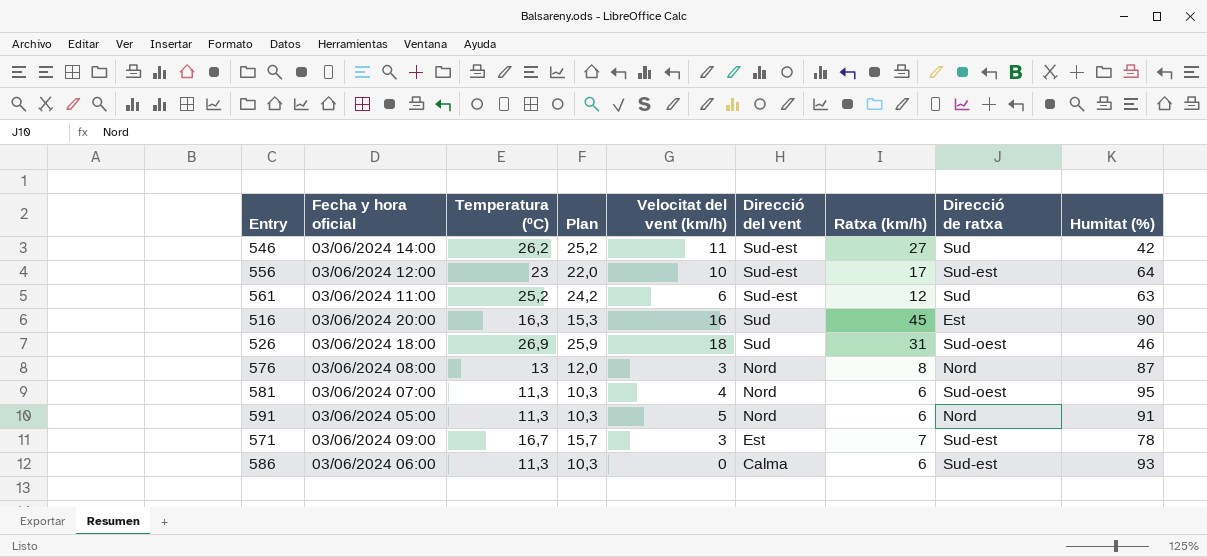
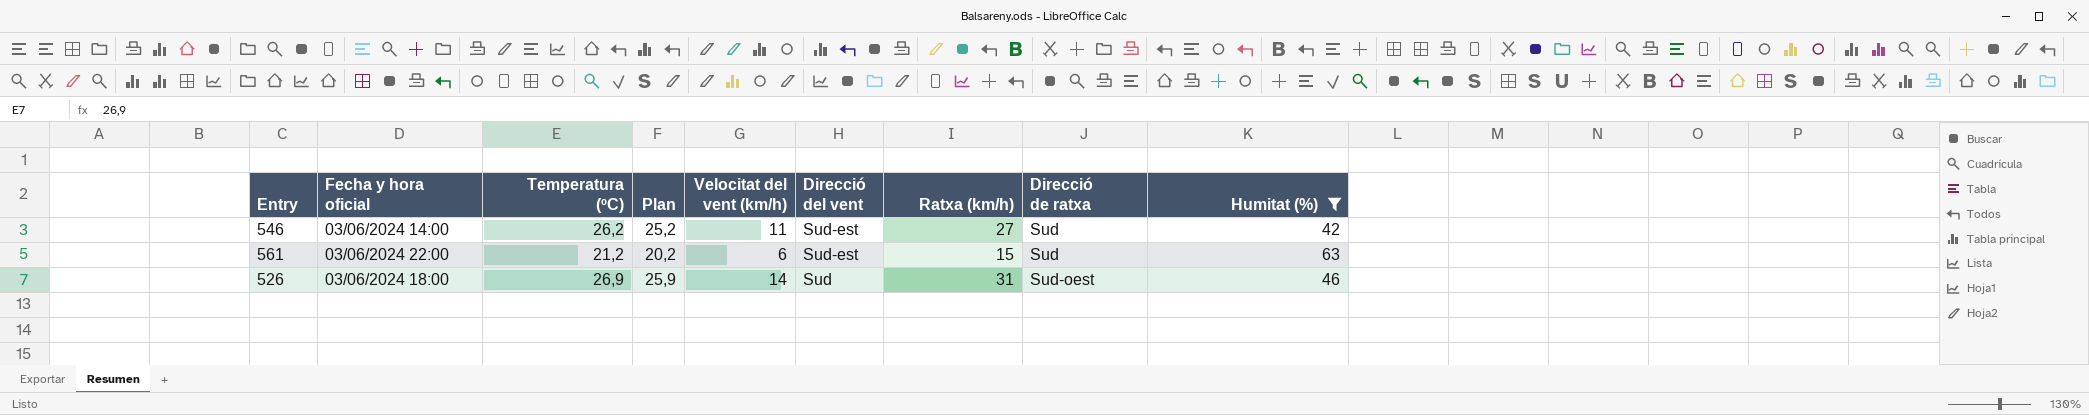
filter: none -> Humitat (%) <= 63
561 | Fecha y hora oficial: 03/06/2024 11:00 -> 03/06/2024 22:00
561 | Temperatura (ºC): 25,2 -> 21,2
561 | Plan: 24,2 -> 20,2
561 | Ratxa (km/h): 12 -> 15
526 | Velocitat del vent (km/h): 18 -> 14

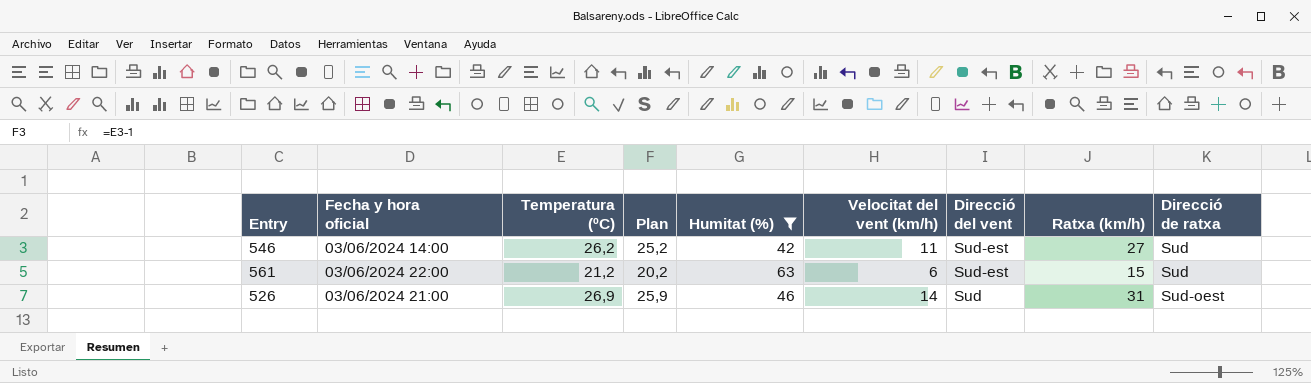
column Humitat (%) | position: 9 -> 5
526 | Fecha y hora oficial: 03/06/2024 18:00 -> 03/06/2024 21:00

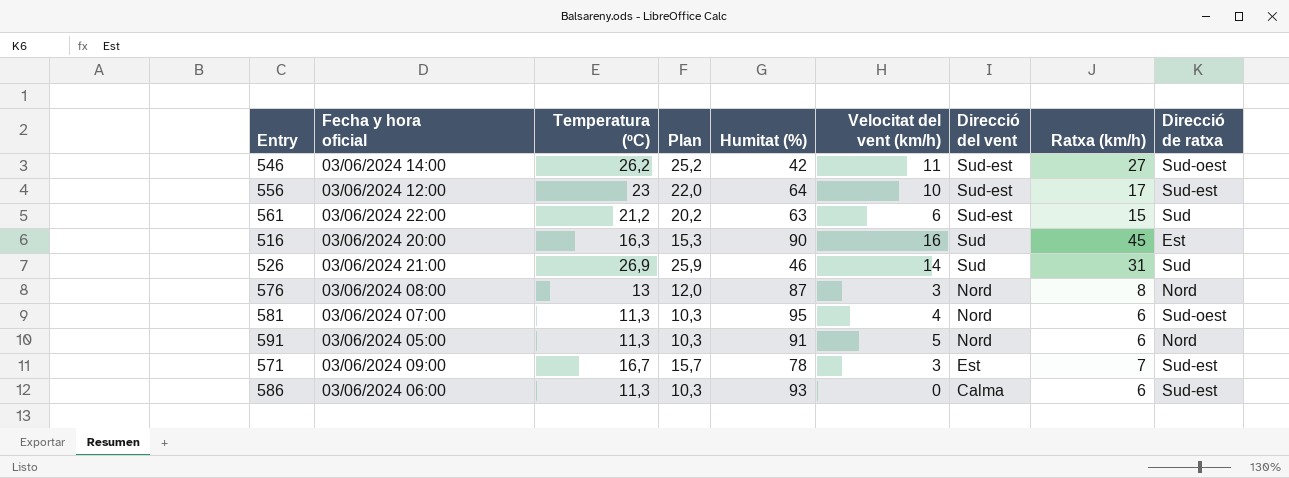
filter: Humitat (%) <= 63 -> none
546 | Direcció de ratxa: Sud -> Sud-oest
526 | Direcció de ratxa: Sud-oest -> Sud

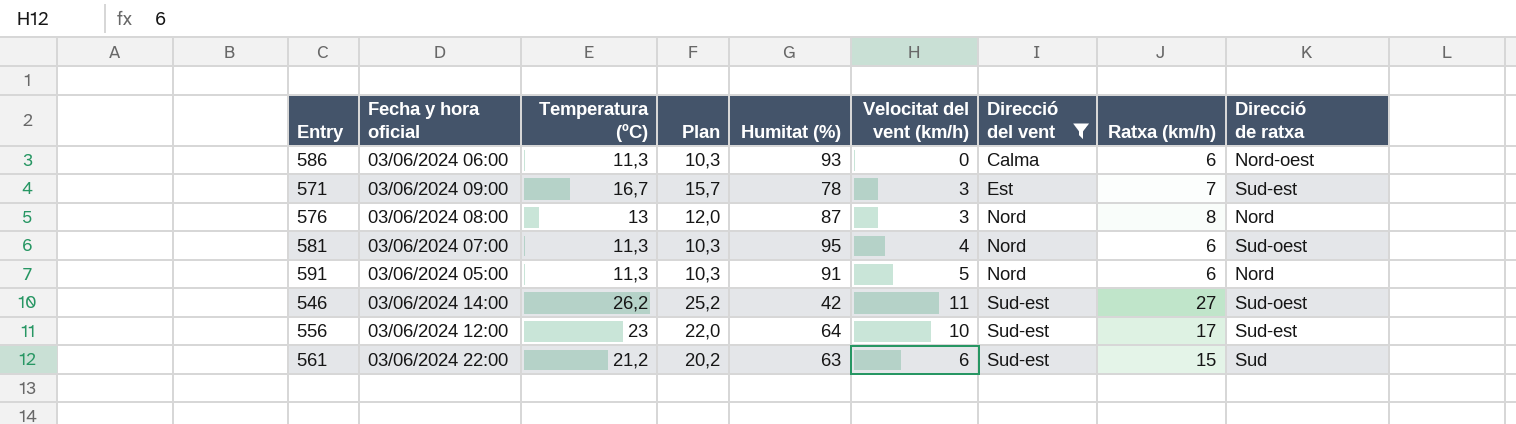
filter: none -> Direcció del vent != Sud
row order: Direcció del vent descending -> Direcció del vent ascending
586 | Direcció de ratxa: Sud-est -> Nord-oest

